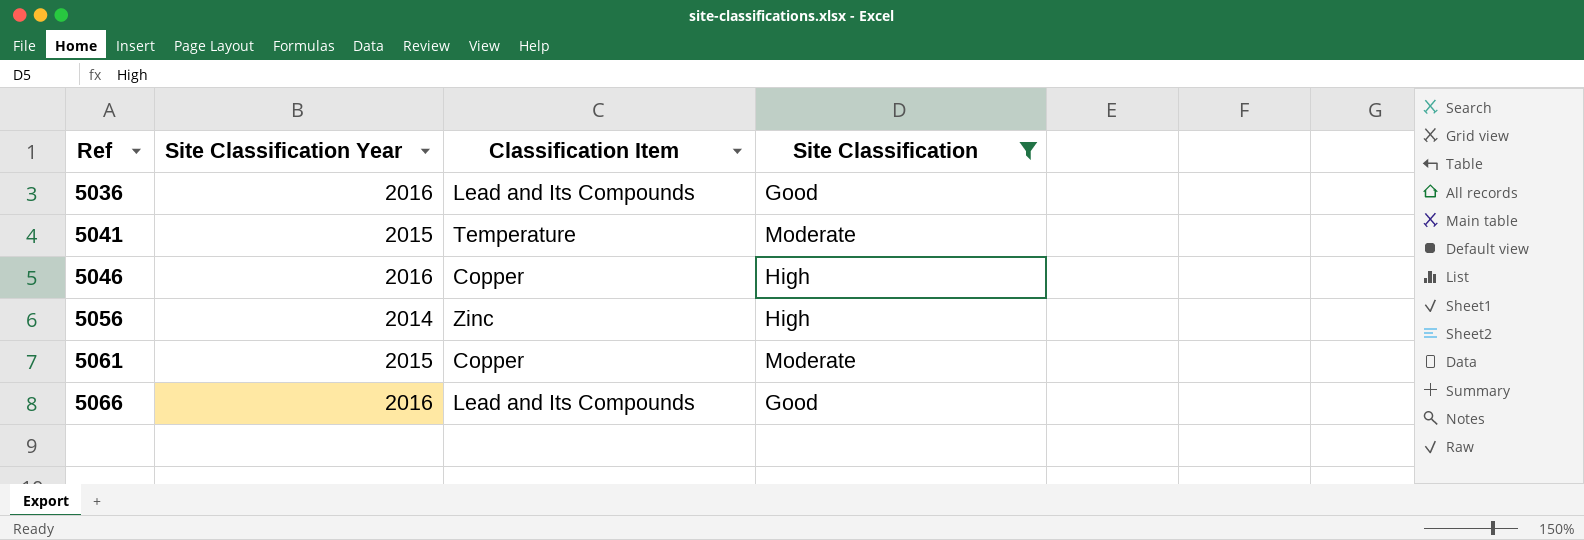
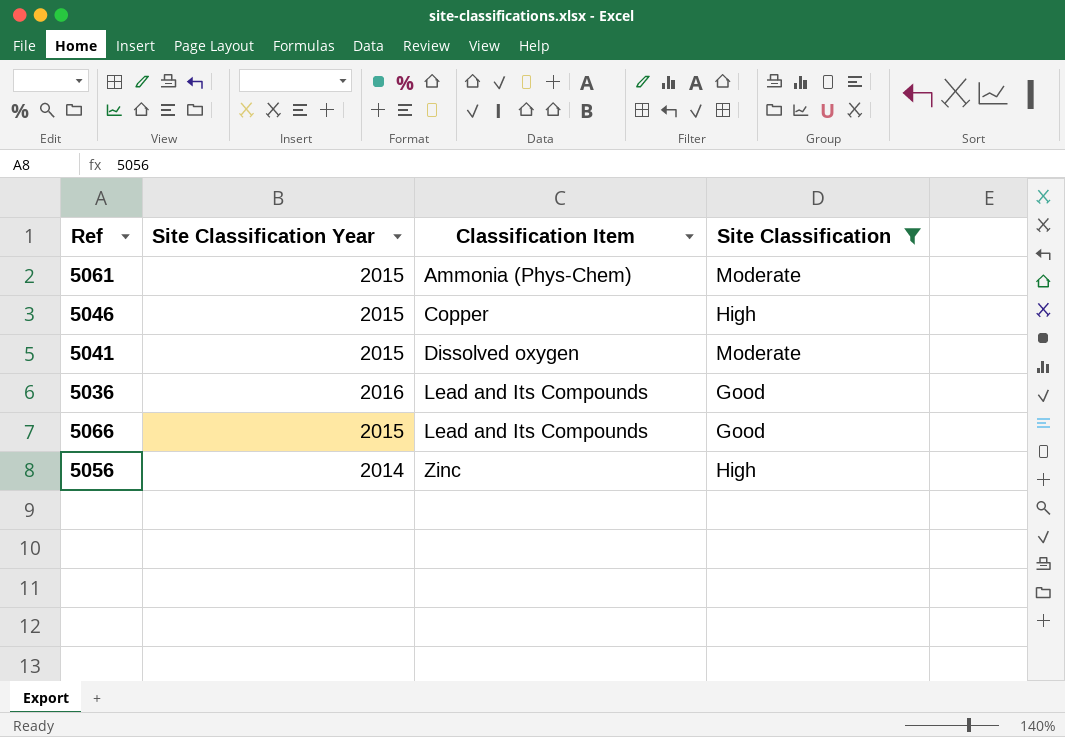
row order: Ref ascending -> Classification Item ascending
5061 | Classification Item: Copper -> Ammonia (Phys-Chem)
5046 | Site Classification Year: 2016 -> 2015
5041 | Classification Item: Temperature -> Dissolved oxygen
5066 | Site Classification Year: 2016 -> 2015

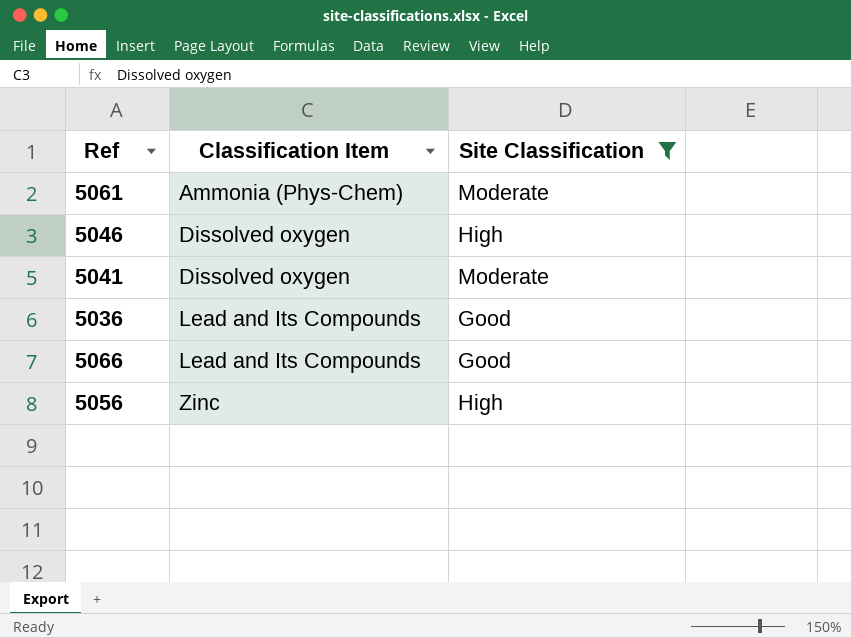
column Site Classification Year | position: 2 -> none
5046 | Classification Item: Copper -> Dissolved oxygen

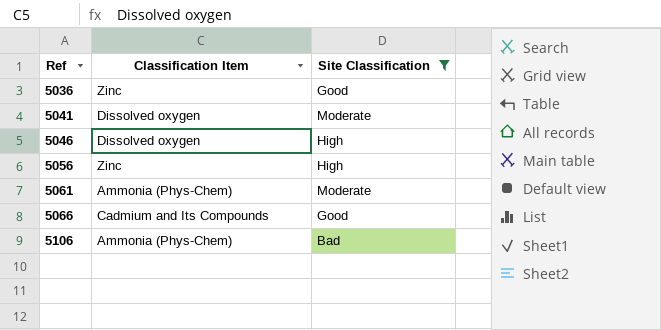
row order: Classification Item ascending -> Ref ascending
5036 | Classification Item: Lead and Its Compounds -> Zinc
5066 | Classification Item: Lead and Its Compounds -> Cadmium and Its Compounds
row 5106: none -> Ammonia (Phys-Chem) | Bad

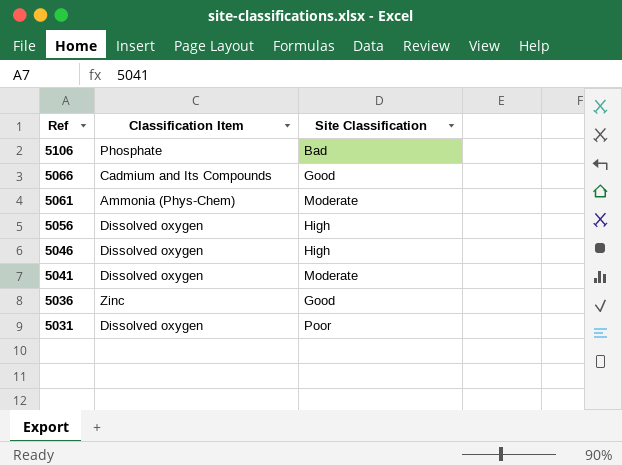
filter: Site Classification != Poor -> none
row order: Ref ascending -> Ref descending
5106 | Classification Item: Ammonia (Phys-Chem) -> Phosphate
5056 | Classification Item: Zinc -> Dissolved oxygen

